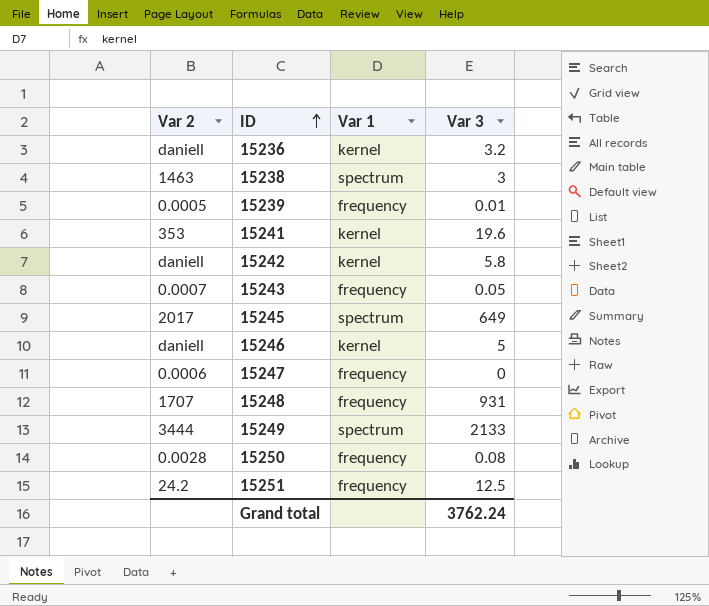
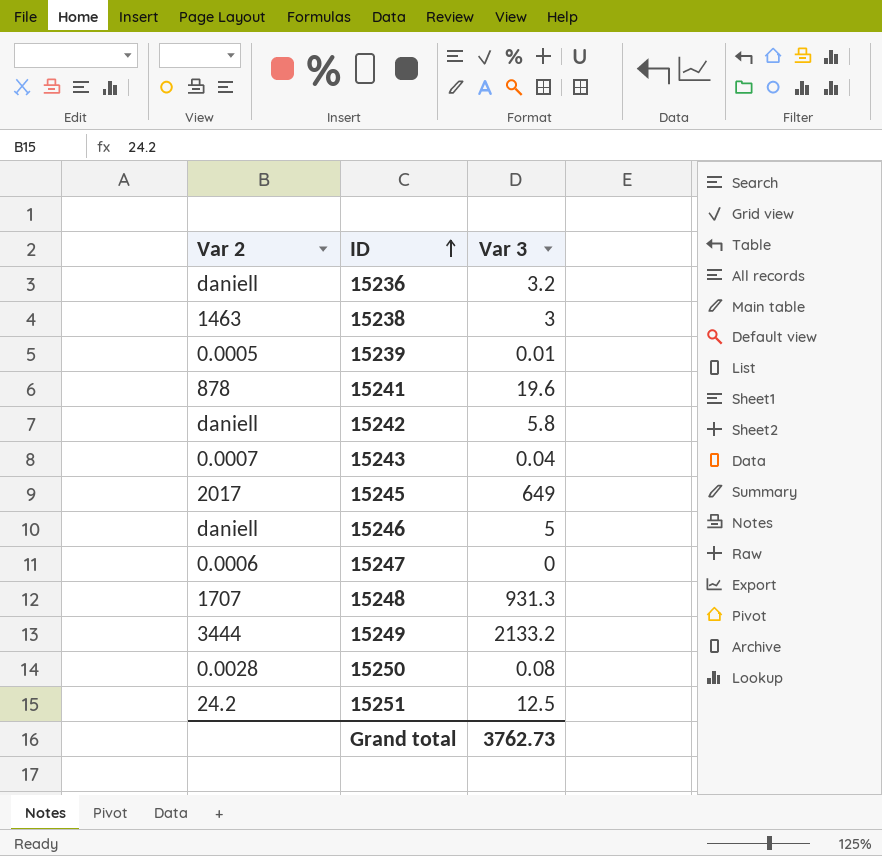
column Var 1 | position: 3 -> none
15241 | Var 2: 353 -> 878
15243 | Var 3: 0.05 -> 0.04
15248 | Var 3: 931 -> 931.3
15249 | Var 3: 2133 -> 2133.2
Grand total | Var 3: 3762.24 -> 3762.73

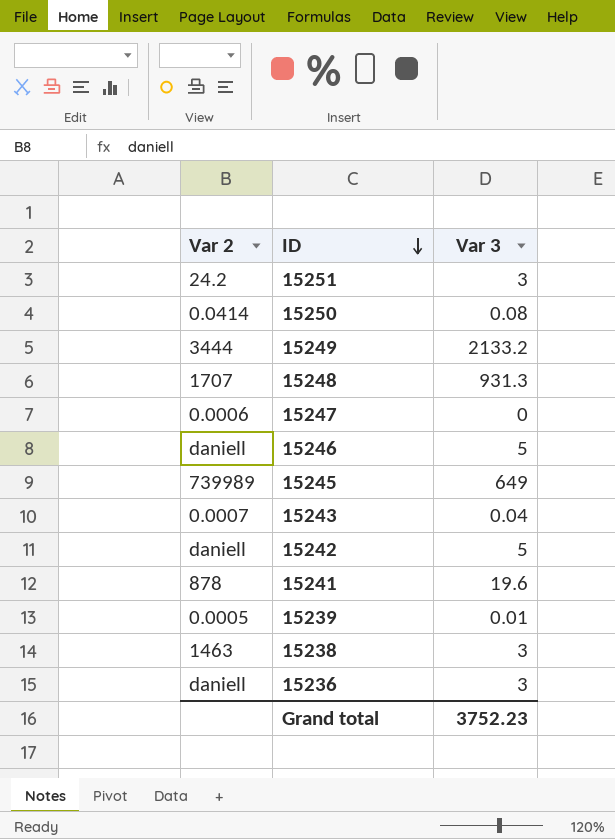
row order: ID ascending -> ID descending
15251 | Var 3: 12.5 -> 3
15250 | Var 2: 0.0028 -> 0.0414
15245 | Var 2: 2017 -> 739989
15242 | Var 3: 5.8 -> 5
15236 | Var 3: 3.2 -> 3
Grand total | Var 3: 3762.73 -> 3752.23

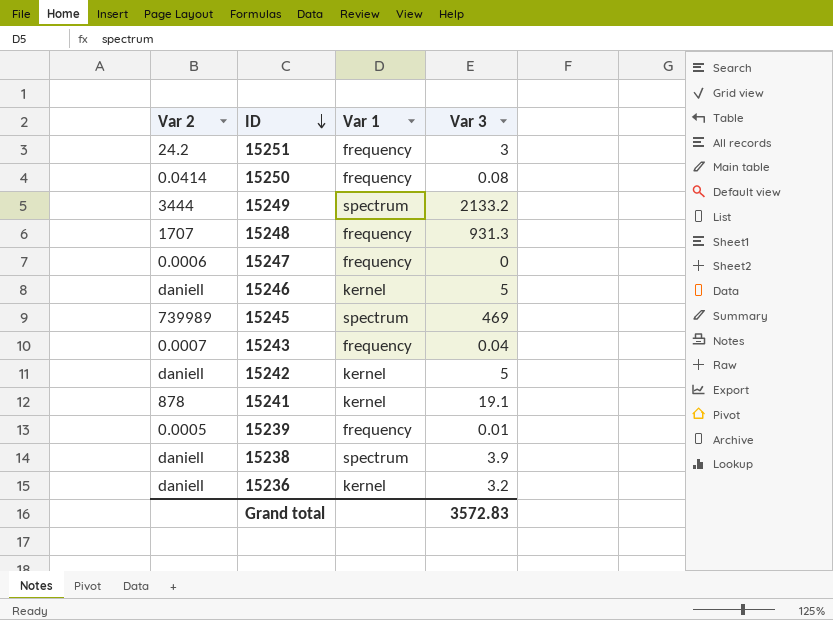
column Var 1 | position: none -> 3
15245 | Var 3: 649 -> 469
15241 | Var 3: 19.6 -> 19.1
15238 | Var 2: 1463 -> daniell
15238 | Var 3: 3 -> 3.9
15236 | Var 3: 3 -> 3.2
Grand total | Var 3: 3752.23 -> 3572.83

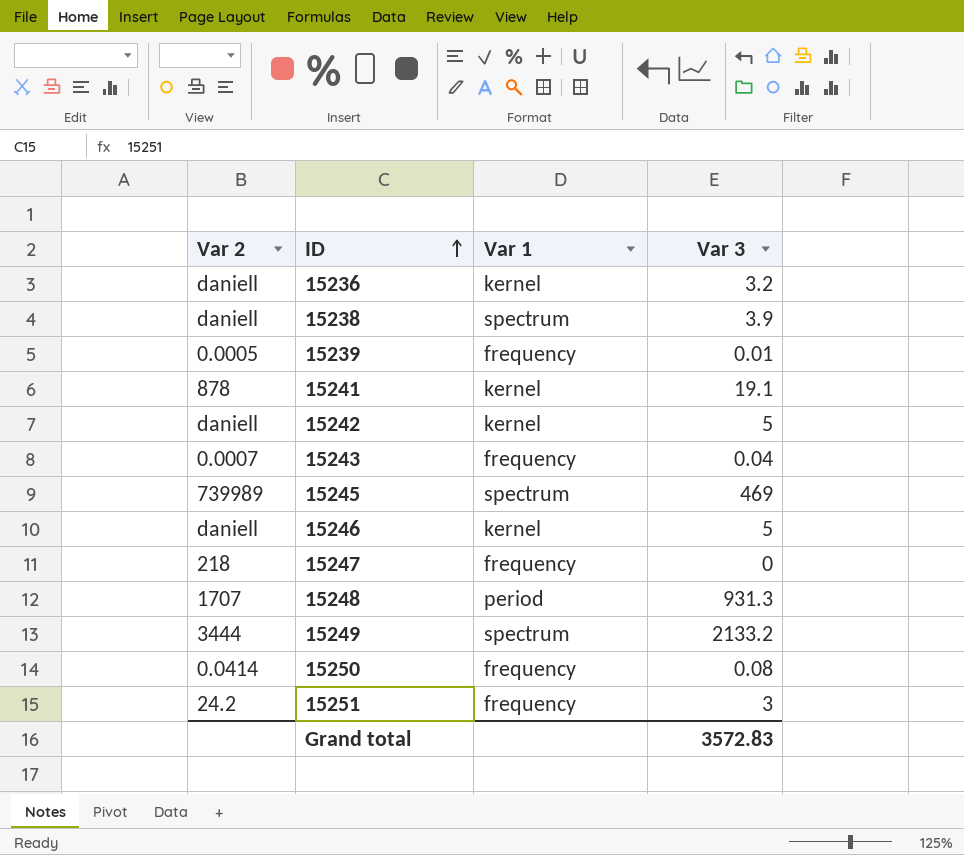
row order: ID descending -> ID ascending
15247 | Var 2: 0.0006 -> 218
15248 | Var 1: frequency -> period

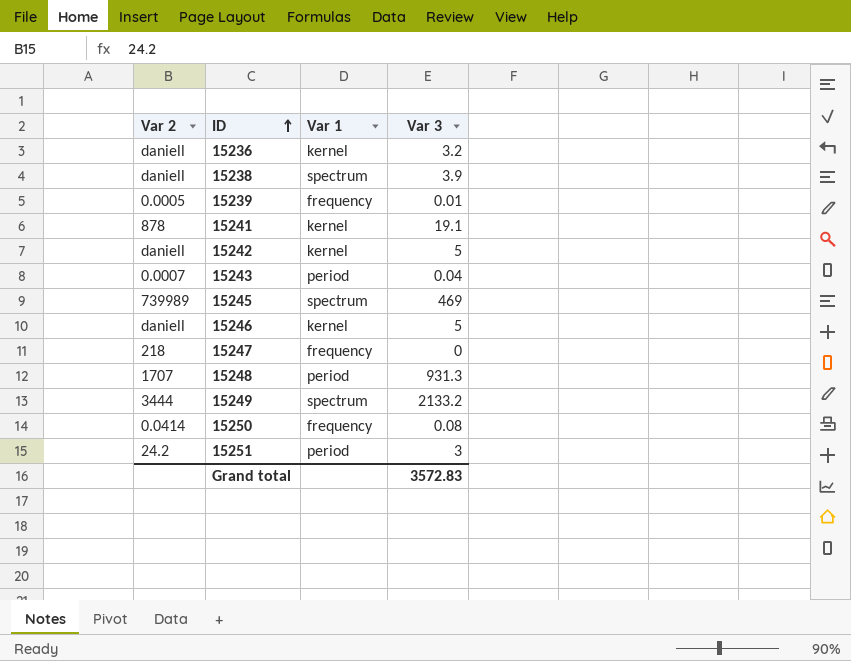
15243 | Var 1: frequency -> period
15251 | Var 1: frequency -> period

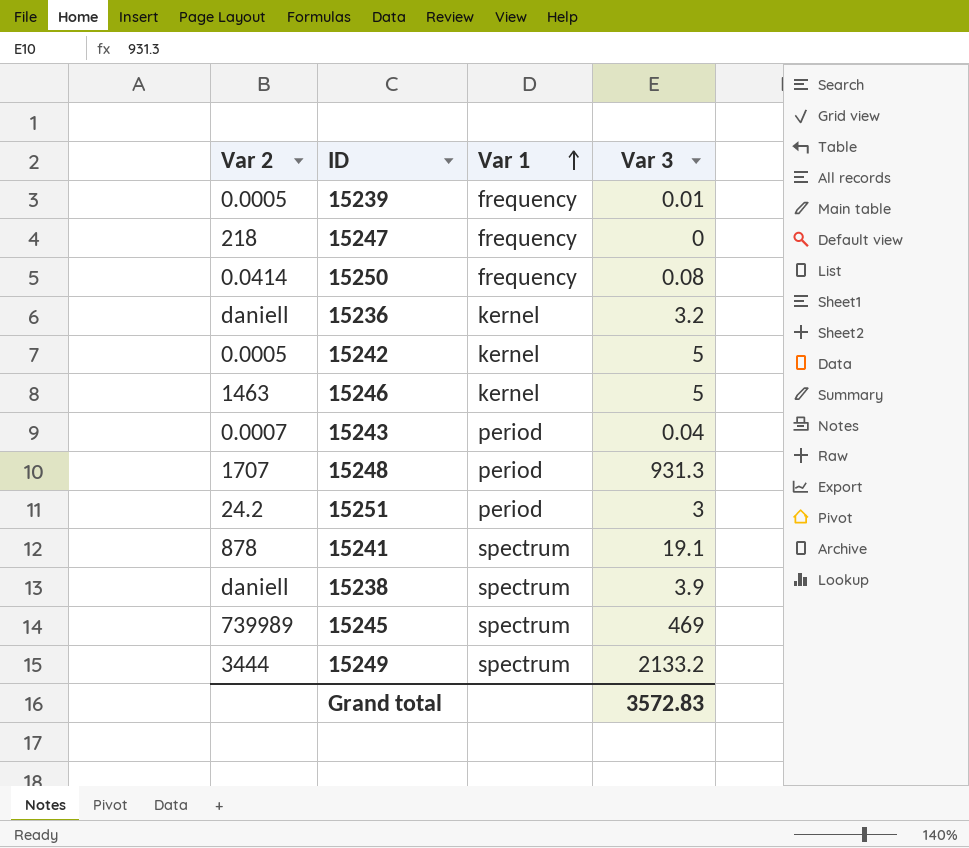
row order: ID ascending -> Var 1 ascending
15242 | Var 2: daniell -> 0.0005
15246 | Var 2: daniell -> 1463
15241 | Var 1: kernel -> spectrum

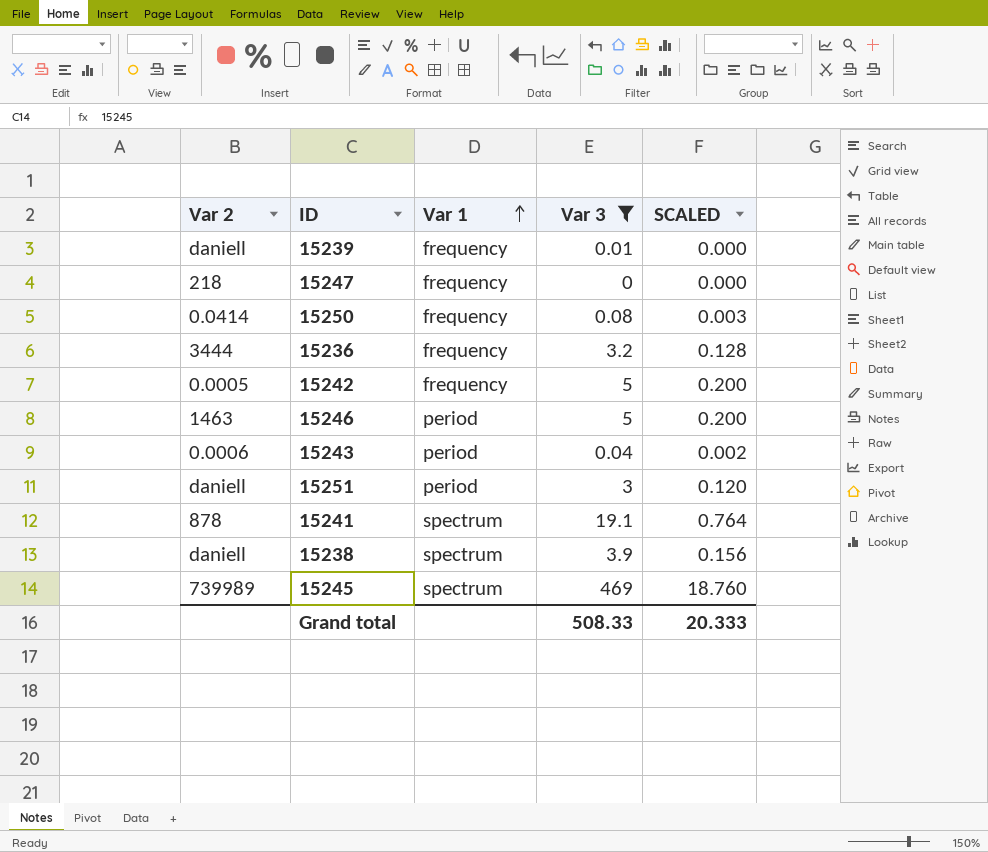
filter: none -> Var 3 <= 469
column SCALED | formula: none -> [Var 3] * 0.04
15239 | Var 2: 0.0005 -> daniell
15236 | Var 2: daniell -> 3444
15236 | Var 1: kernel -> frequency
15242 | Var 1: kernel -> frequency
15246 | Var 1: kernel -> period
15243 | Var 2: 0.0007 -> 0.0006
15251 | Var 2: 24.2 -> daniell
Grand total | Var 3: 3572.83 -> 508.33

